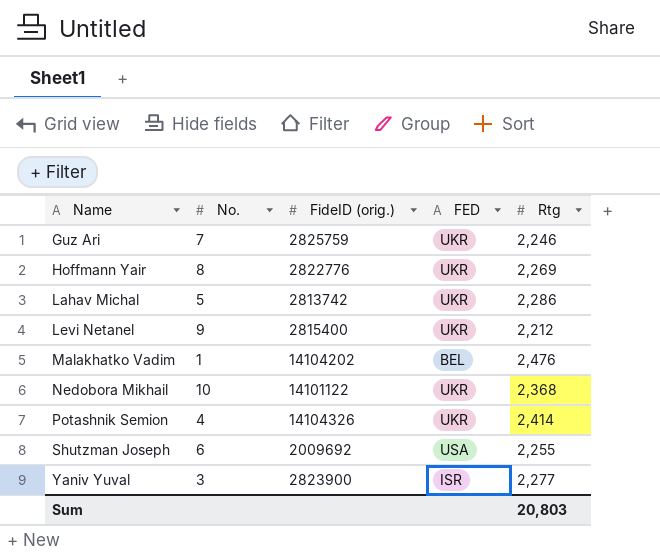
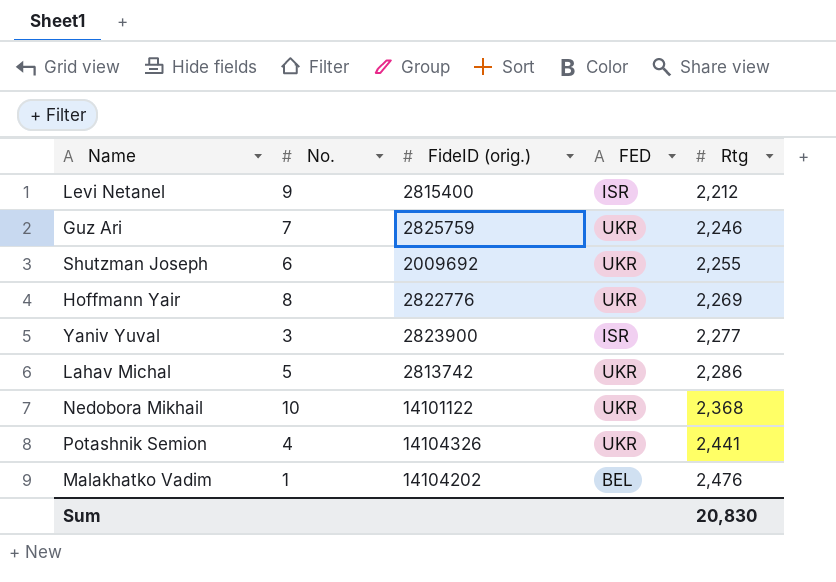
row order: Name ascending -> Rtg ascending
Levi Netanel | FED: UKR -> ISR
Shutzman Joseph | FED: USA -> UKR
Potashnik Semion | Rtg: 2,414 -> 2,441
Sum | Rtg: 20,803 -> 20,830

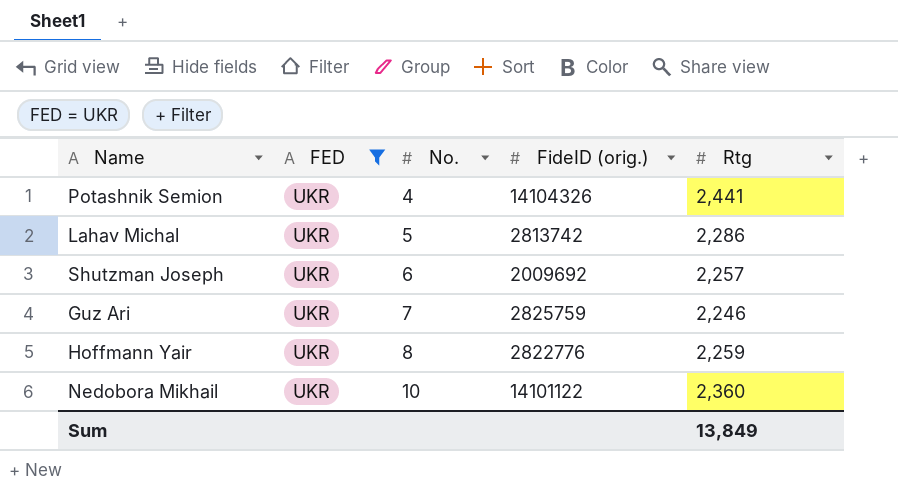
filter: none -> FED = UKR
row order: Rtg ascending -> No. ascending
column FED | position: 4 -> 2
Shutzman Joseph | Rtg: 2,255 -> 2,257
Hoffmann Yair | Rtg: 2,269 -> 2,259
Nedobora Mikhail | Rtg: 2,368 -> 2,360
Sum | Rtg: 20,830 -> 13,849

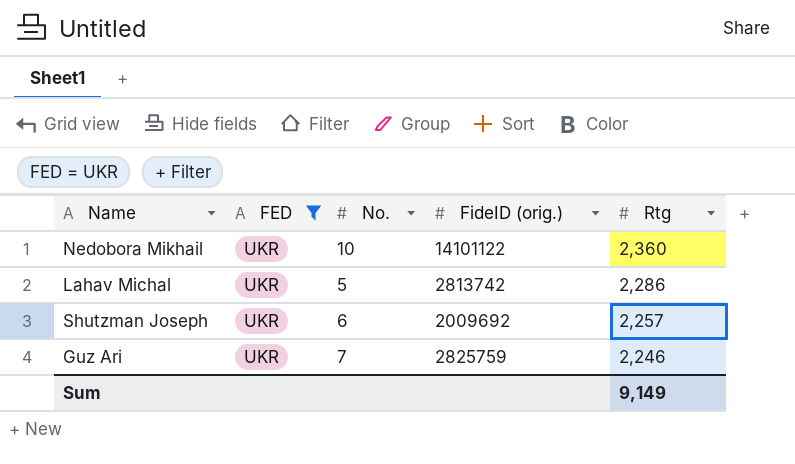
row order: No. ascending -> Rtg descending
row Potashnik Semion: UKR | 4 | 14104326 | 2,441 -> none
row Hoffmann Yair: UKR | 8 | 2822776 | 2,259 -> none
Sum | Rtg: 13,849 -> 9,149

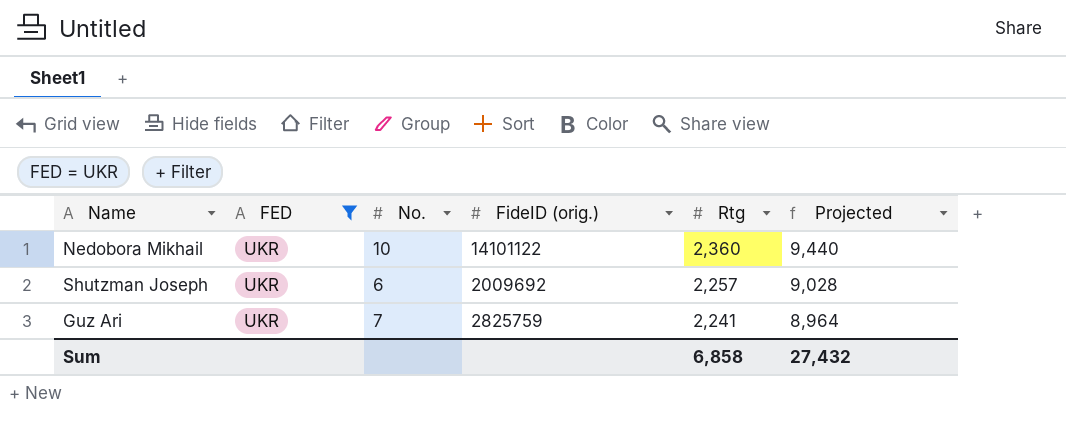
column Projected | formula: none -> [Rtg] * 4
row Lahav Michal: UKR | 5 | 2813742 | 2,286 -> none
Guz Ari | Rtg: 2,246 -> 2,241
Sum | Rtg: 9,149 -> 6,858

